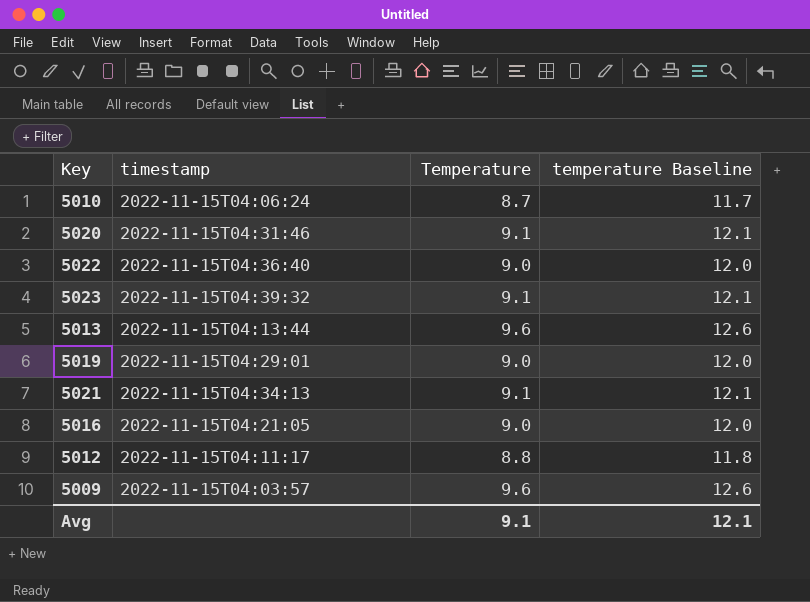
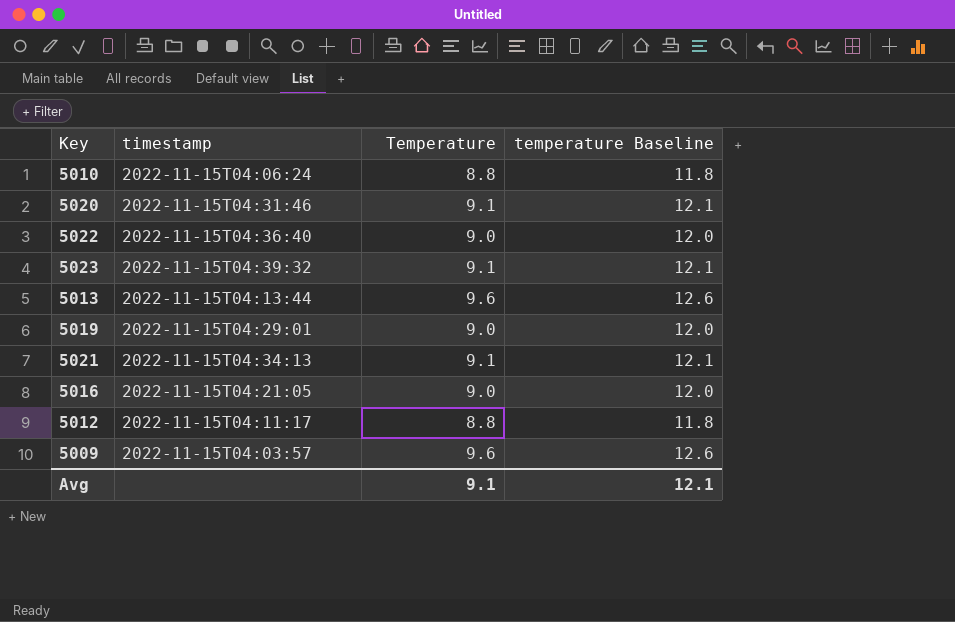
5010 | Temperature: 8.7 -> 8.8
5010 | temperature Baseline: 11.7 -> 11.8

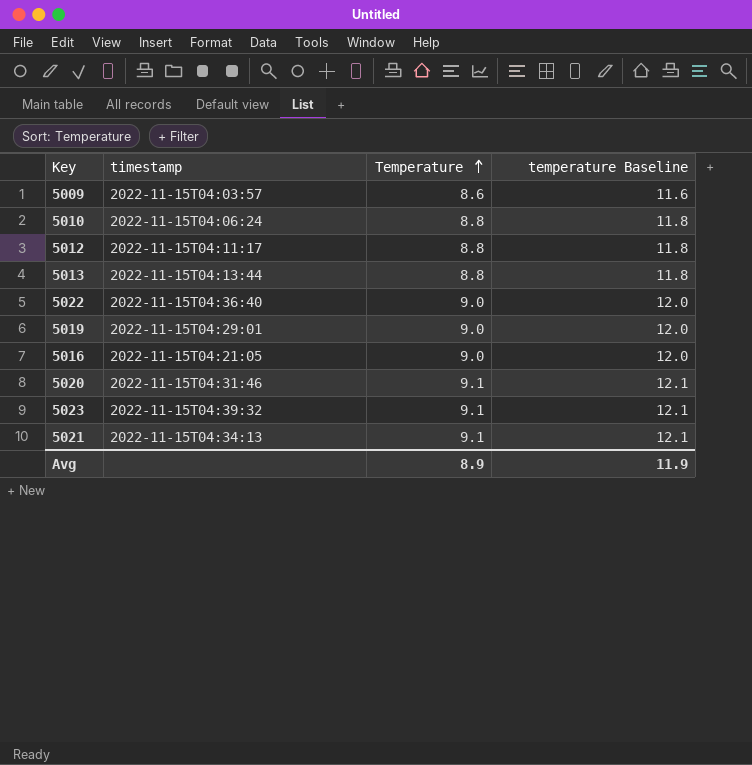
row order: none -> Temperature ascending
5009 | Temperature: 9.6 -> 8.6
5009 | temperature Baseline: 12.6 -> 11.6
5013 | Temperature: 9.6 -> 8.8
5013 | temperature Baseline: 12.6 -> 11.8
Avg | Temperature: 9.1 -> 8.9
Avg | temperature Baseline: 12.1 -> 11.9

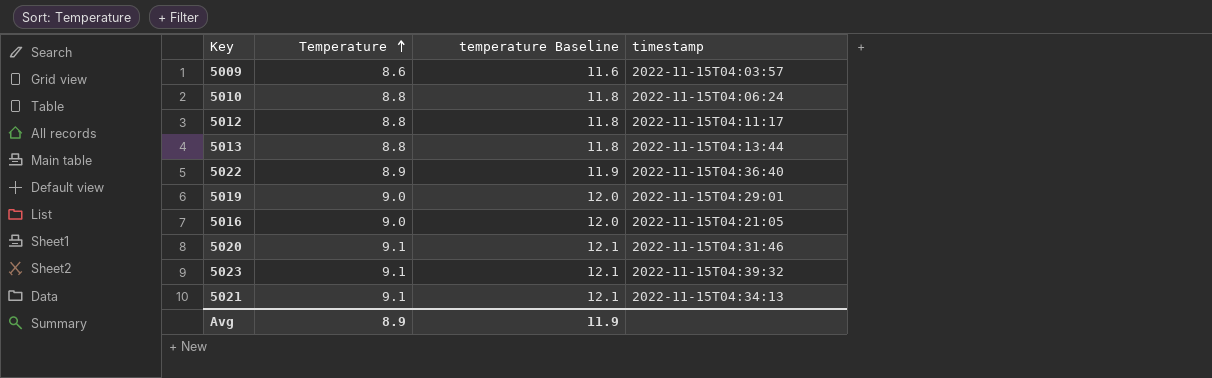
column timestamp | position: 2 -> 4
5022 | Temperature: 9.0 -> 8.9
5022 | temperature Baseline: 12.0 -> 11.9

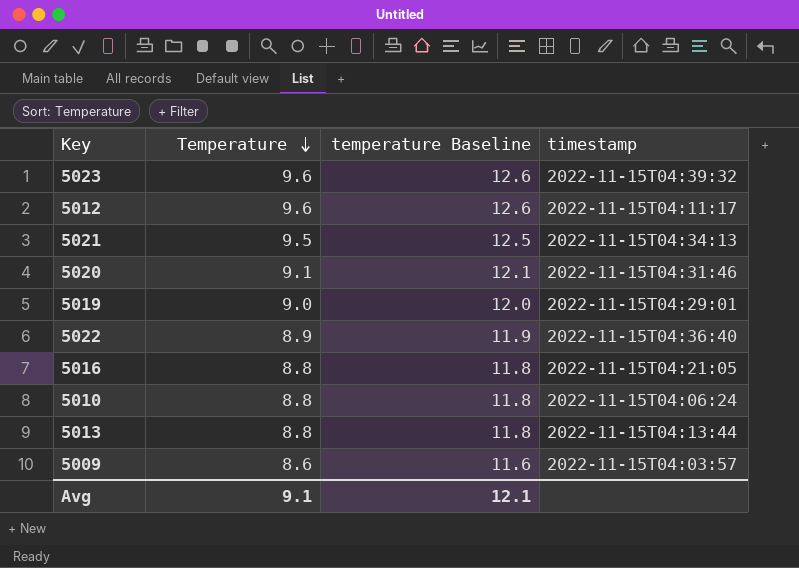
row order: Temperature ascending -> Temperature descending
5023 | Temperature: 9.1 -> 9.6
5023 | temperature Baseline: 12.1 -> 12.6
5012 | Temperature: 8.8 -> 9.6
5012 | temperature Baseline: 11.8 -> 12.6
5021 | Temperature: 9.1 -> 9.5
5021 | temperature Baseline: 12.1 -> 12.5
5016 | Temperature: 9.0 -> 8.8
5016 | temperature Baseline: 12.0 -> 11.8
Avg | Temperature: 8.9 -> 9.1
Avg | temperature Baseline: 11.9 -> 12.1

